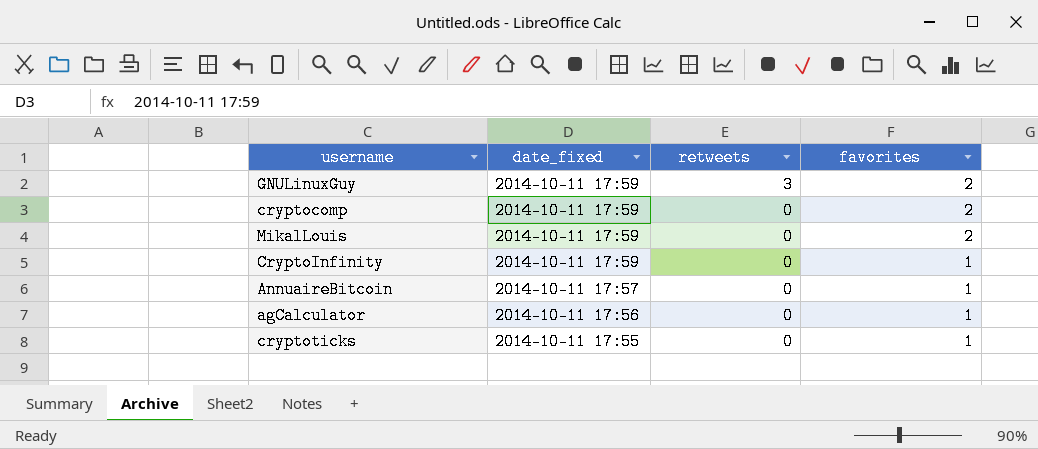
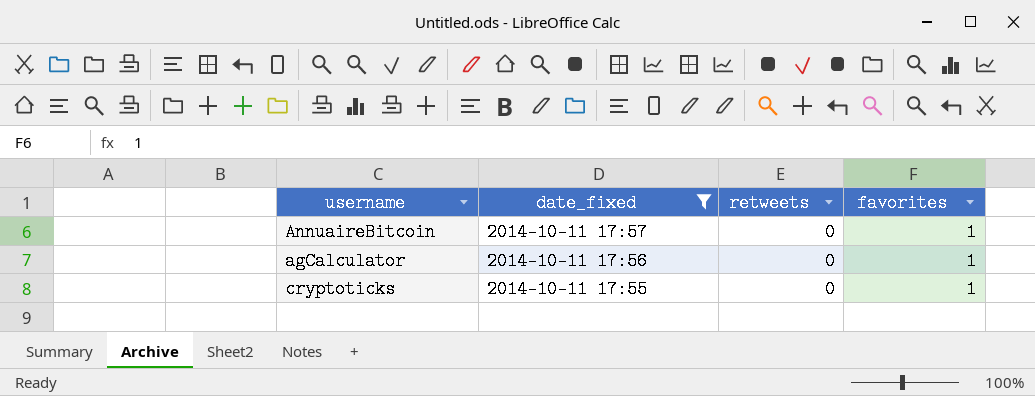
filter: none -> date_fixed != 2014-10-11 17:59

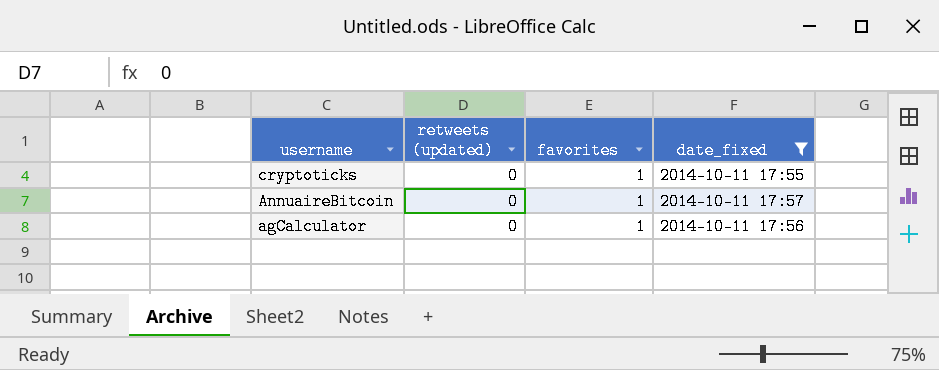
row order: date_fixed descending -> username descending
column name: retweets -> retweets (updated)
column date_fixed | position: 2 -> 4

